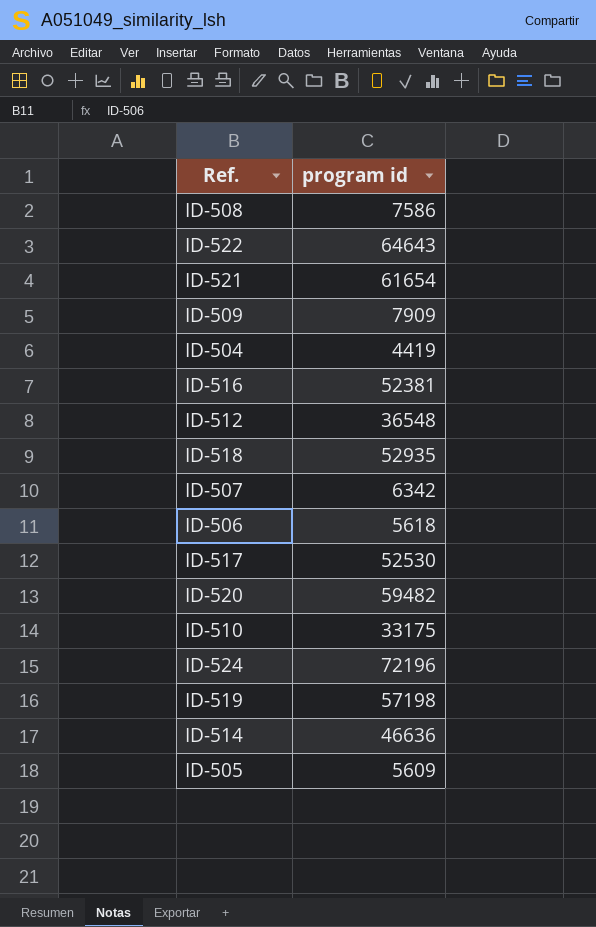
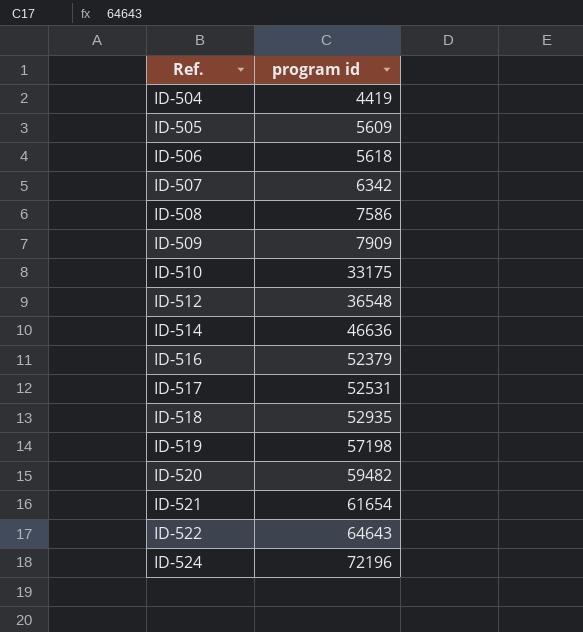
row order: none -> Ref. ascending
ID-516 | program id: 52381 -> 52379
ID-517 | program id: 52530 -> 52531

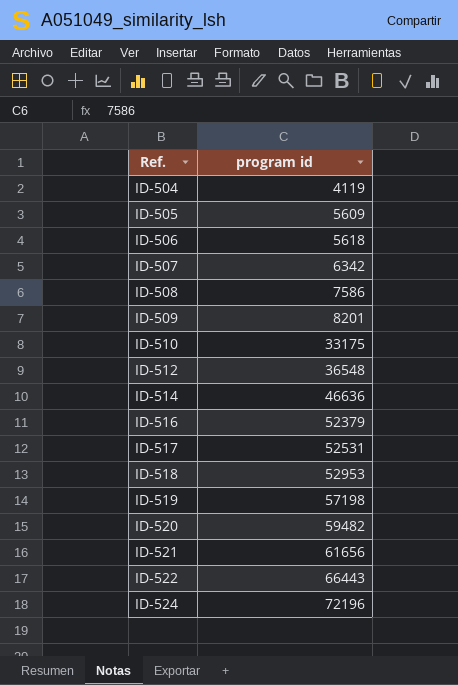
ID-504 | program id: 4419 -> 4119
ID-509 | program id: 7909 -> 8201
ID-518 | program id: 52935 -> 52953
ID-521 | program id: 61654 -> 61656
ID-522 | program id: 64643 -> 66443

